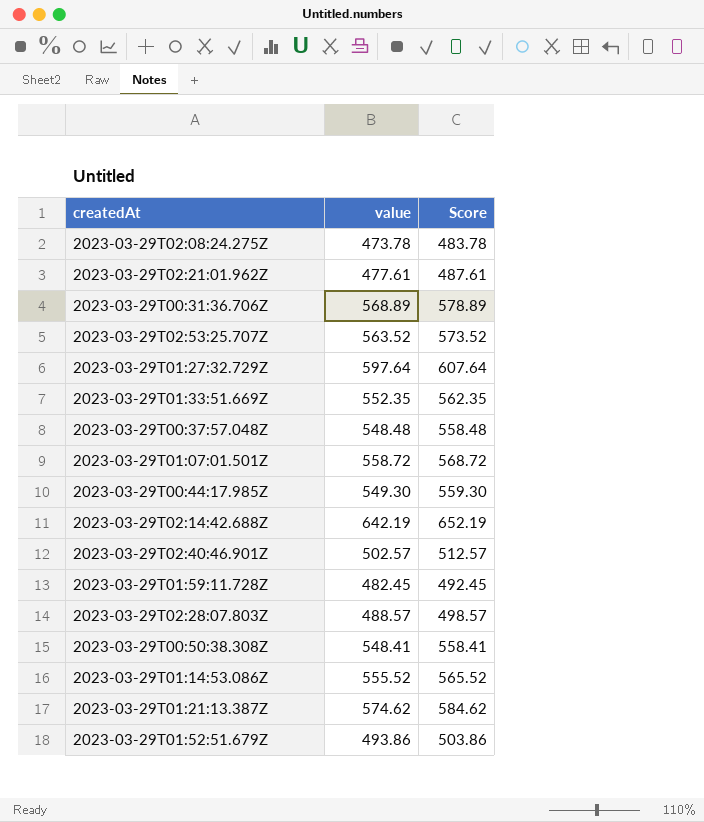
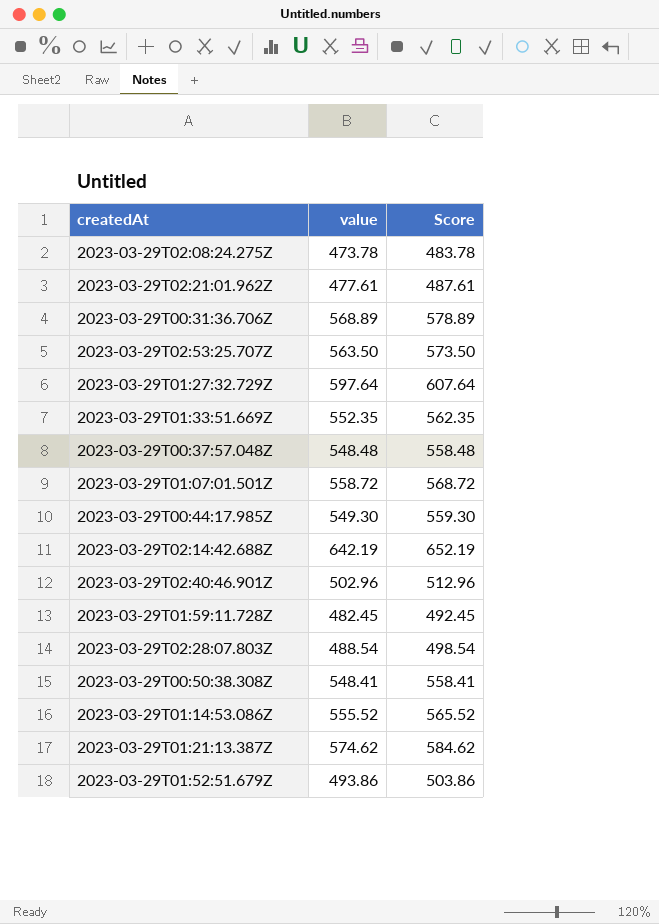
2023-03-29T02:53:25.707Z | value: 563.52 -> 563.50
2023-03-29T02:53:25.707Z | Score: 573.52 -> 573.50
2023-03-29T02:40:46.901Z | value: 502.57 -> 502.96
2023-03-29T02:40:46.901Z | Score: 512.57 -> 512.96
2023-03-29T02:28:07.803Z | value: 488.57 -> 488.54
2023-03-29T02:28:07.803Z | Score: 498.57 -> 498.54

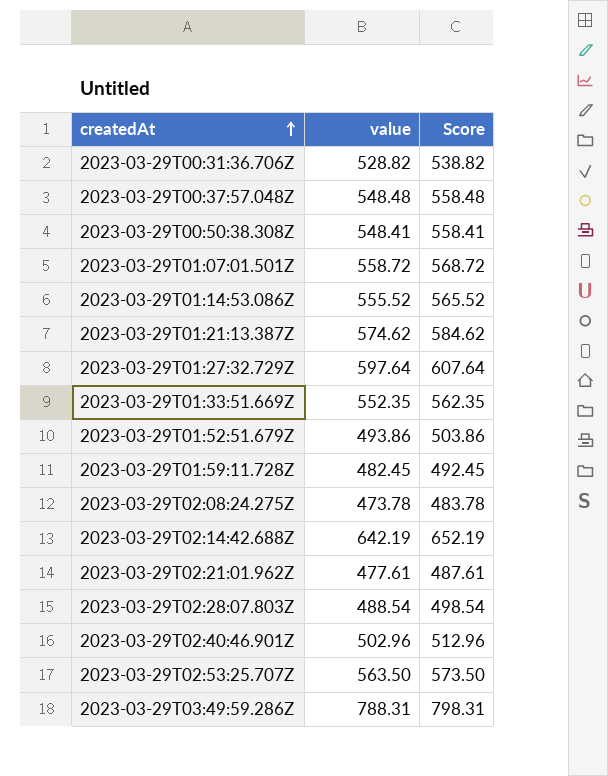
row order: none -> createdAt ascending
row 2023-03-29T00:44:17.985Z: 549.30 | 559.30 -> none
2023-03-29T00:31:36.706Z | value: 568.89 -> 528.82
2023-03-29T00:31:36.706Z | Score: 578.89 -> 538.82
row 2023-03-29T03:49:59.286Z: none -> 788.31 | 798.31

